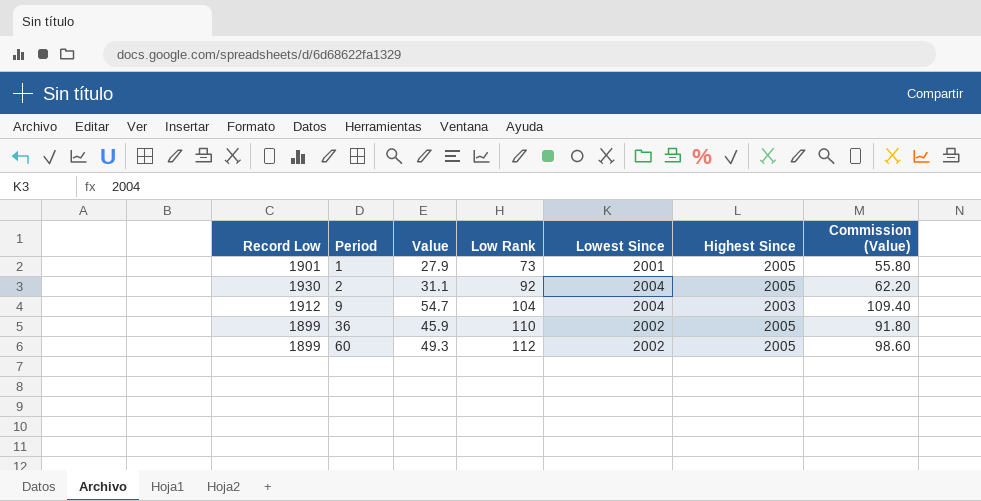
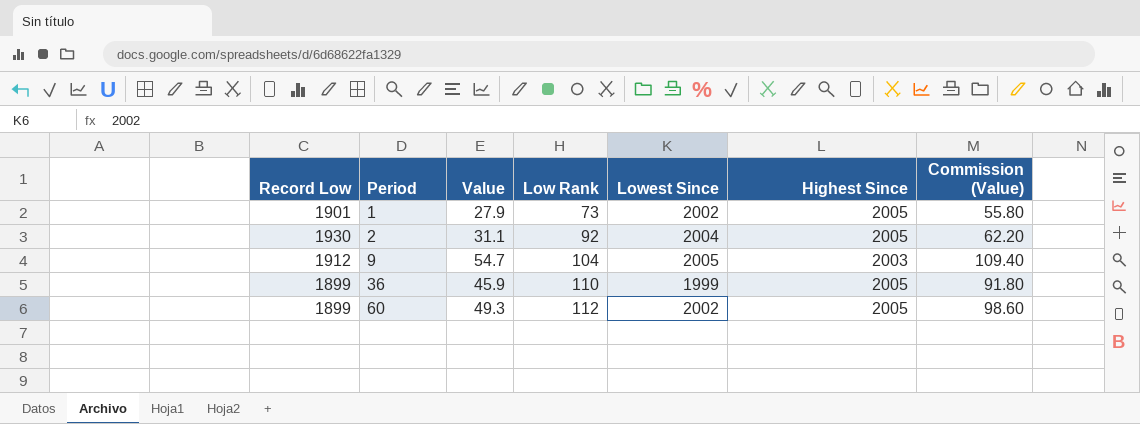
1 | Lowest Since: 2001 -> 2002
9 | Lowest Since: 2004 -> 2005
36 | Lowest Since: 2002 -> 1999

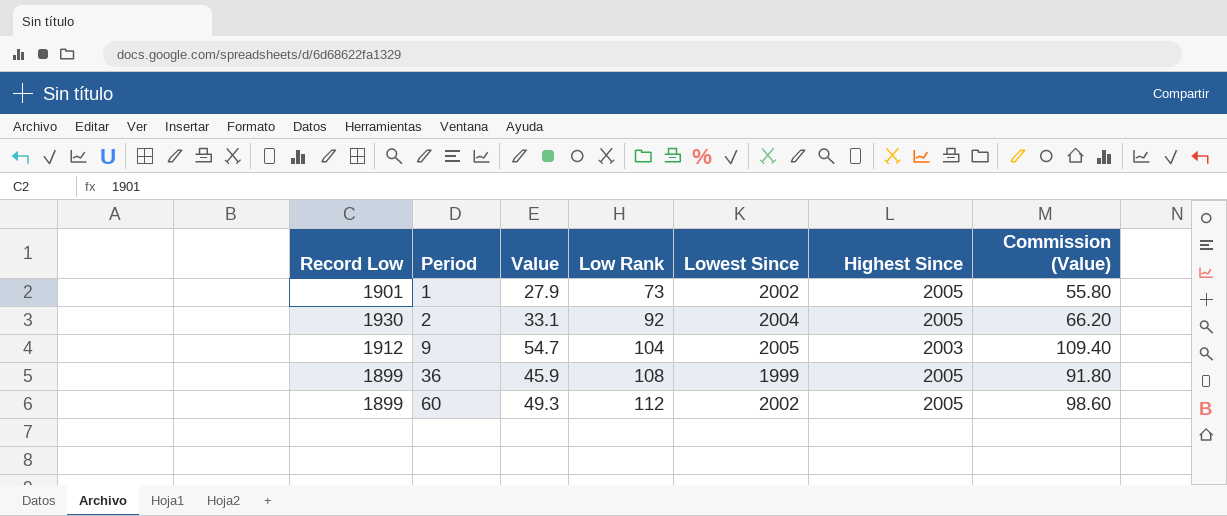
2 | Value: 31.1 -> 33.1
2 | Commission (Value): 62.20 -> 66.20
36 | Low Rank: 110 -> 108

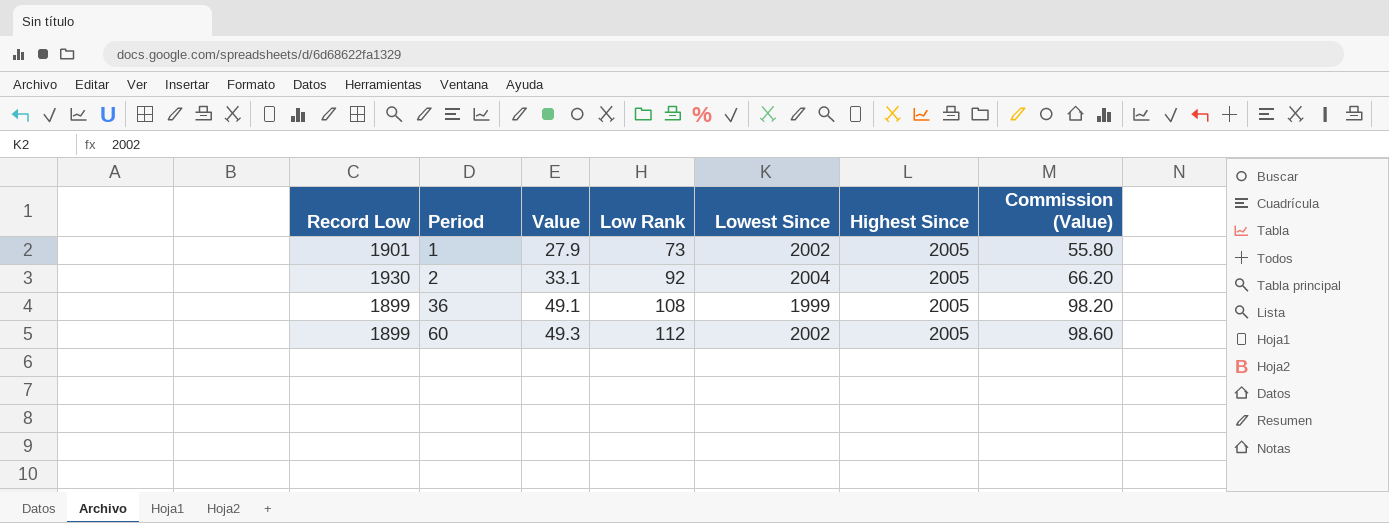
row 9: 1912 | 54.7 | 104 | 2005 | 2003 | 109.40 -> none
36 | Value: 45.9 -> 49.1
36 | Commission (Value): 91.80 -> 98.20

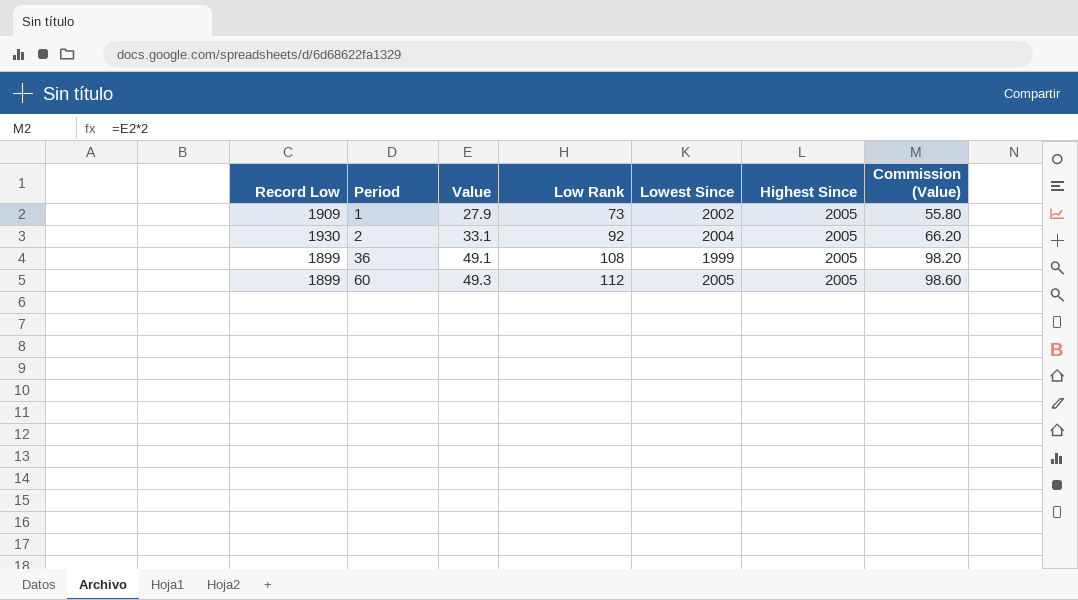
1 | Record Low: 1901 -> 1909
60 | Lowest Since: 2002 -> 2005

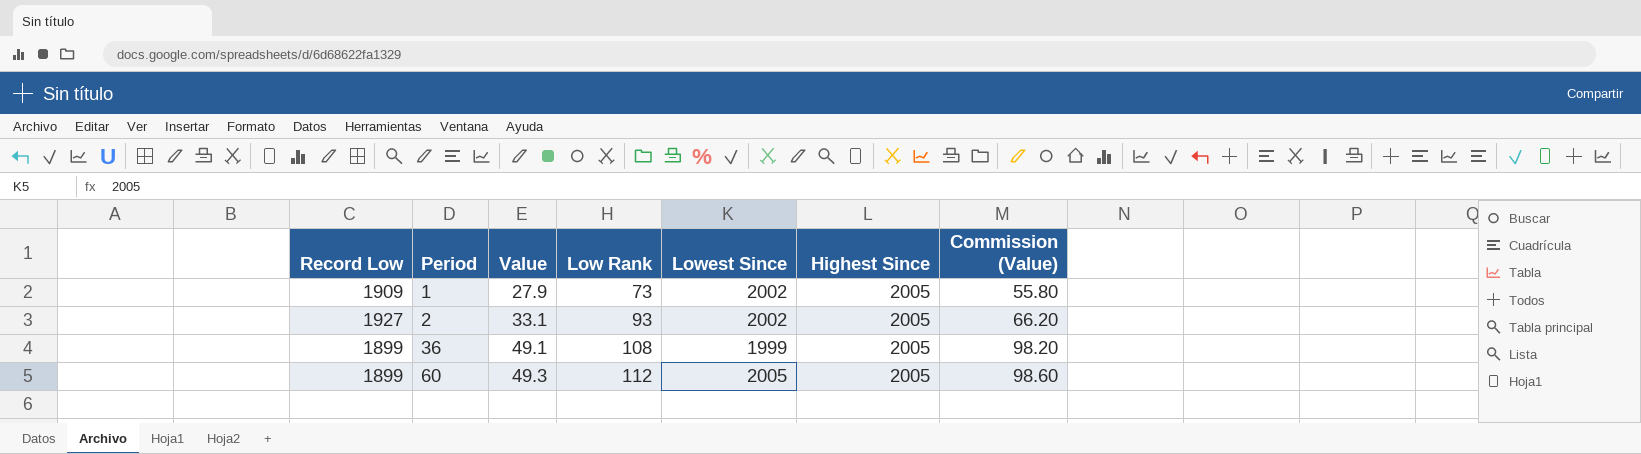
2 | Record Low: 1930 -> 1927
2 | Low Rank: 92 -> 93
2 | Lowest Since: 2004 -> 2002

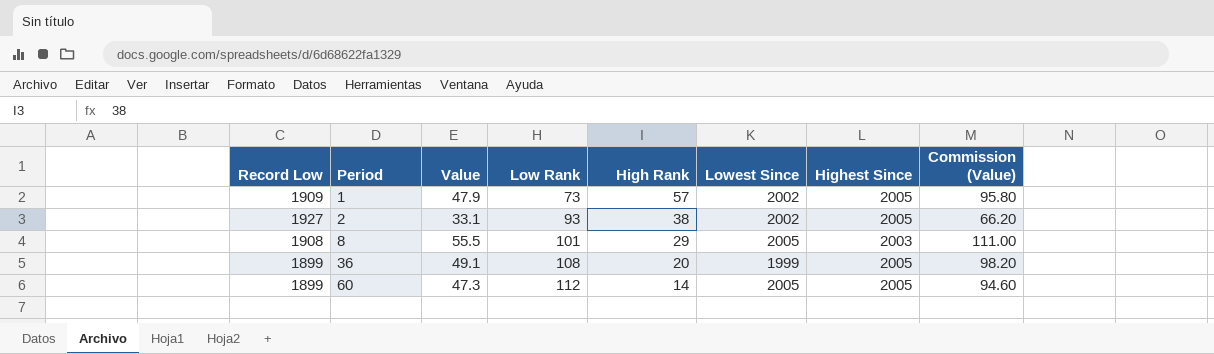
column High Rank | position: none -> 5
1 | Value: 27.9 -> 47.9
1 | Commission (Value): 55.80 -> 95.80
row 8: none -> 1908 | 55.5 | 101 | 29 | 2005 | 2003 | 111.00
60 | Value: 49.3 -> 47.3
60 | Commission (Value): 98.60 -> 94.60

